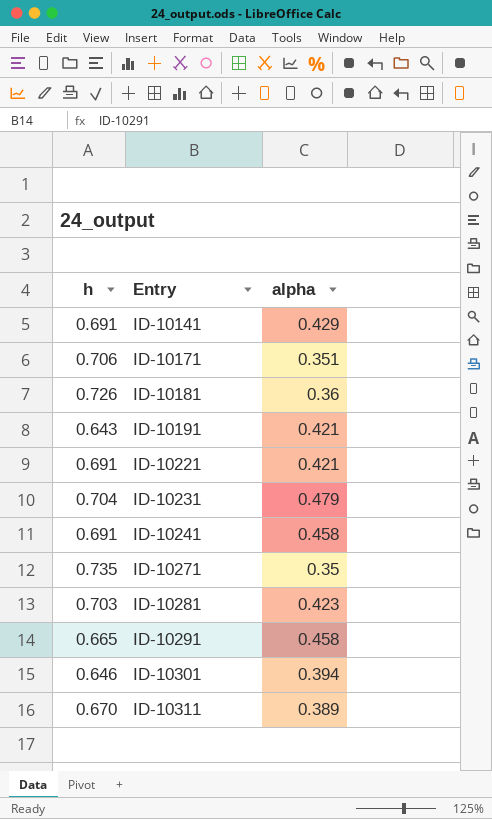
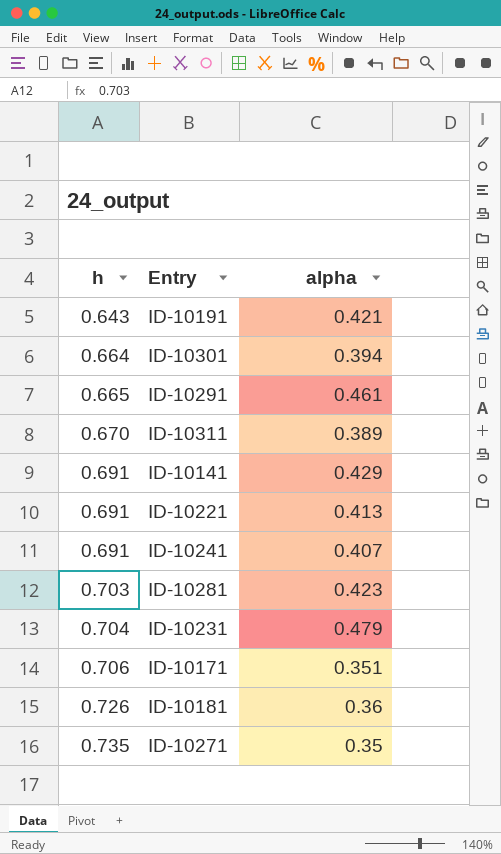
row order: Entry ascending -> h ascending
ID-10301 | h: 0.646 -> 0.664
ID-10291 | alpha: 0.458 -> 0.461
ID-10221 | alpha: 0.421 -> 0.413
ID-10241 | alpha: 0.458 -> 0.407

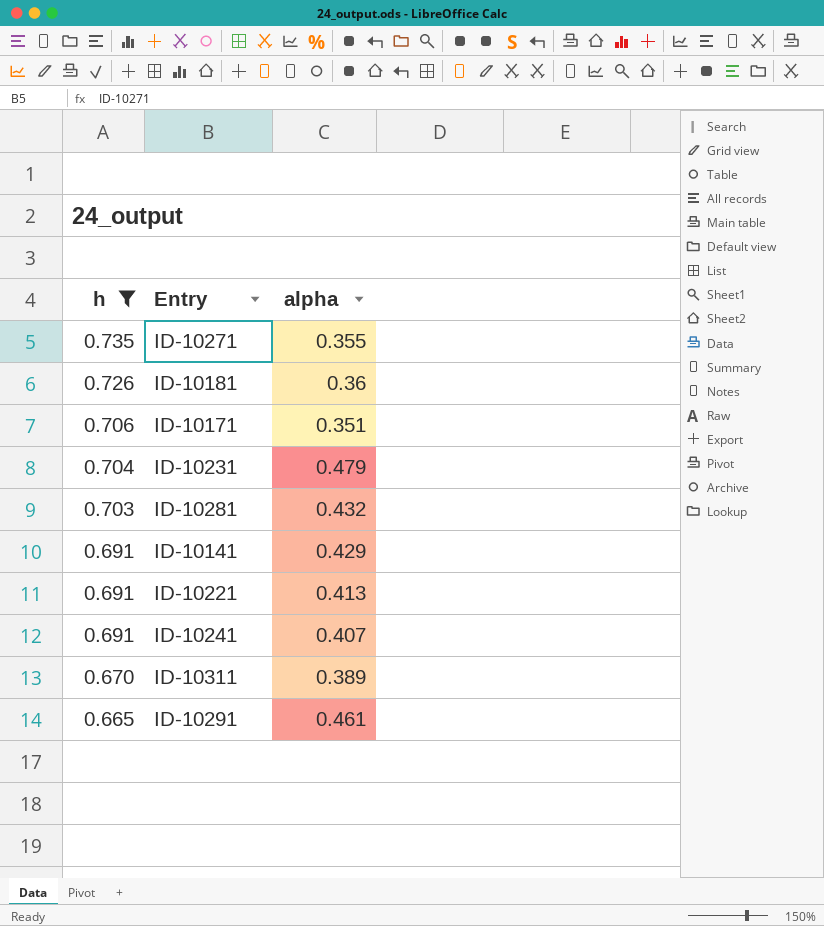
filter: none -> h >= 0.665
row order: h ascending -> h descending
ID-10271 | alpha: 0.35 -> 0.355
ID-10281 | alpha: 0.423 -> 0.432

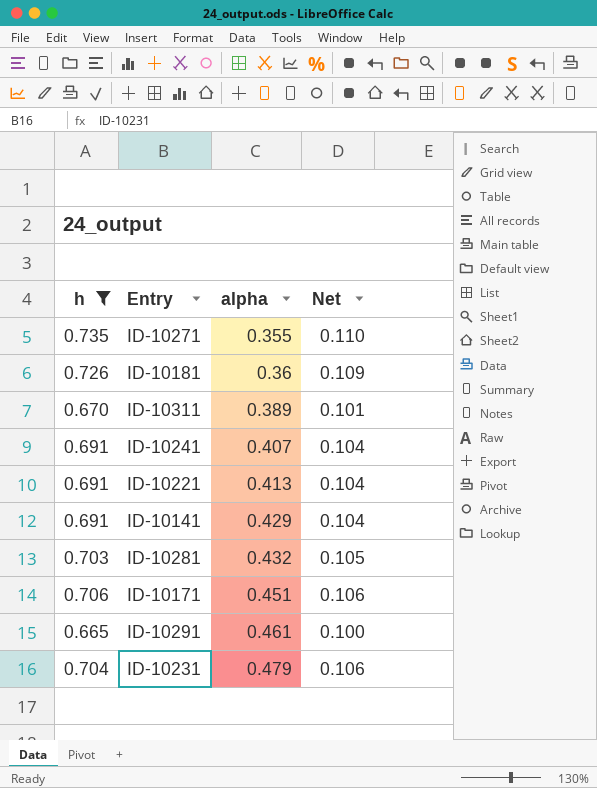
row order: h descending -> alpha ascending
column Net | formula: none -> [h] * 0.15
ID-10171 | alpha: 0.351 -> 0.451

